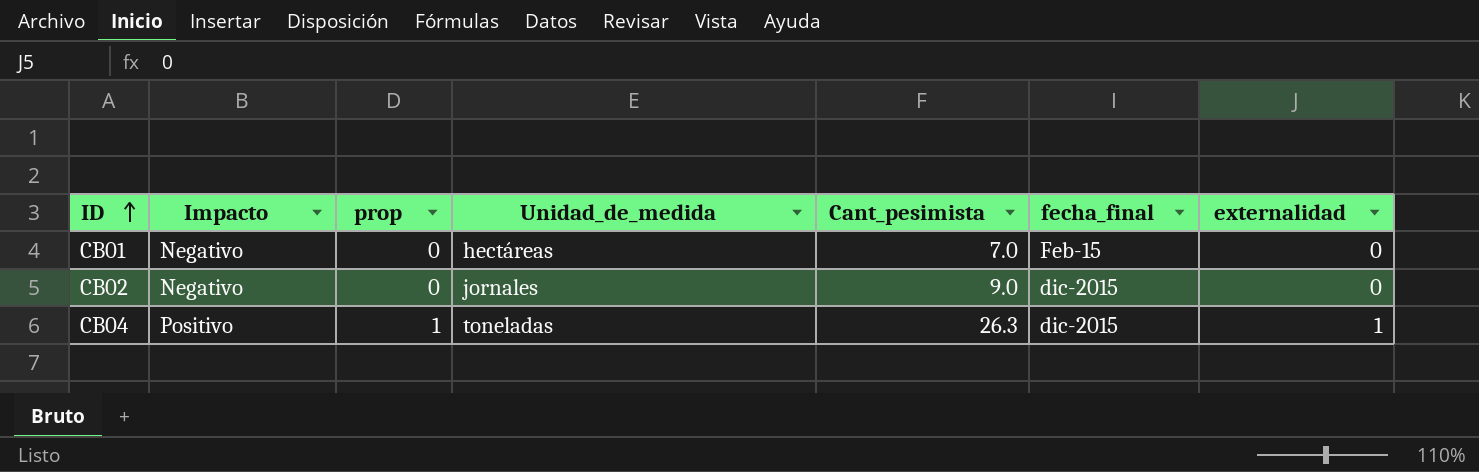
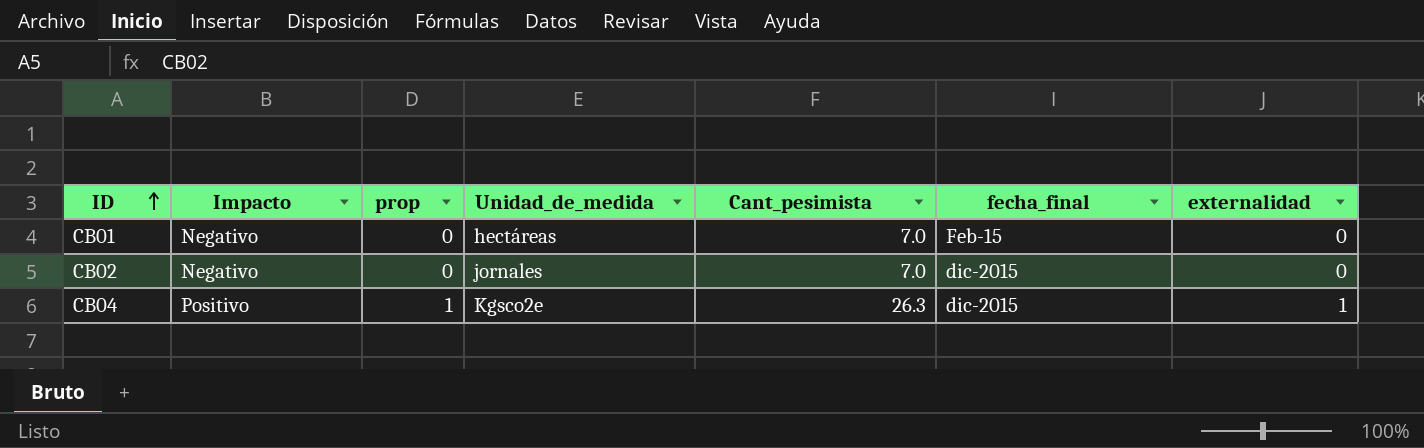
CB02 | Cant_pesimista: 9.0 -> 7.0
CB04 | Unidad_de_medida: toneladas -> Kgsco2e

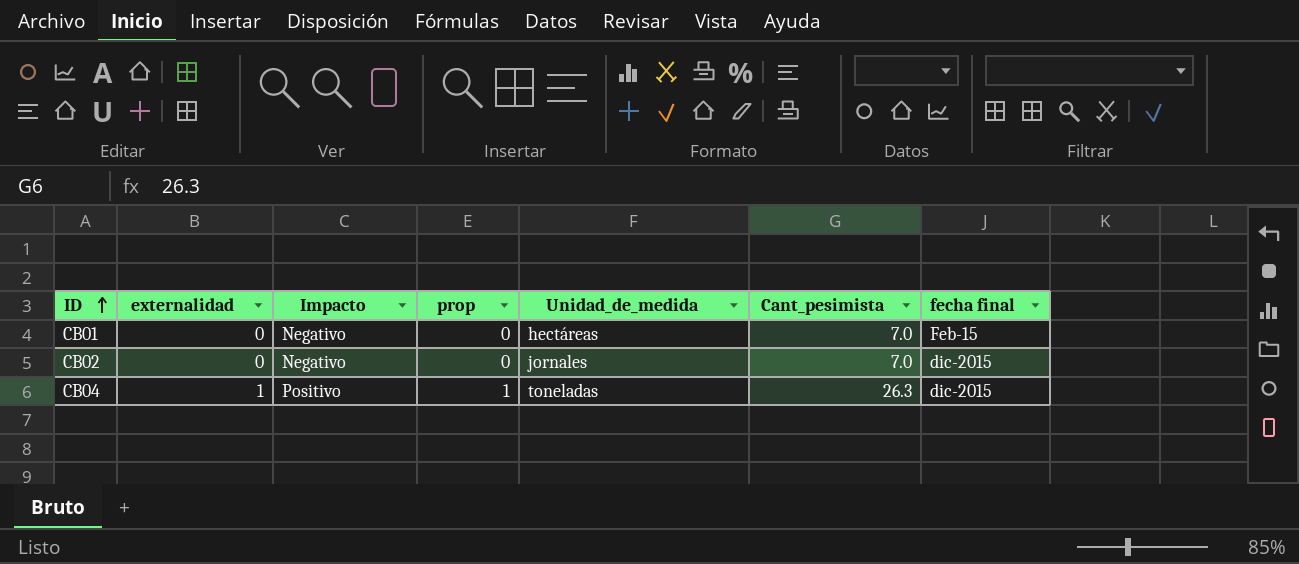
column externalidad | position: 7 -> 2
column name: fecha_final -> fecha final
CB04 | Unidad_de_medida: Kgsco2e -> toneladas

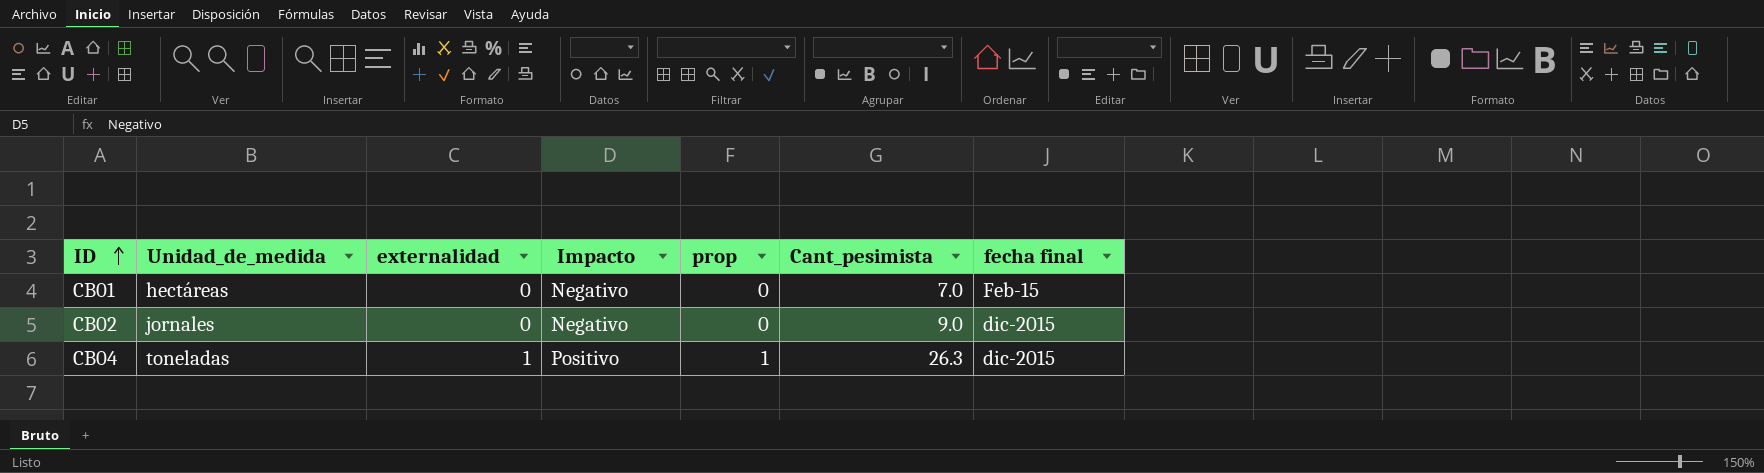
column Unidad_de_medida | position: 5 -> 2
CB02 | Cant_pesimista: 7.0 -> 9.0

